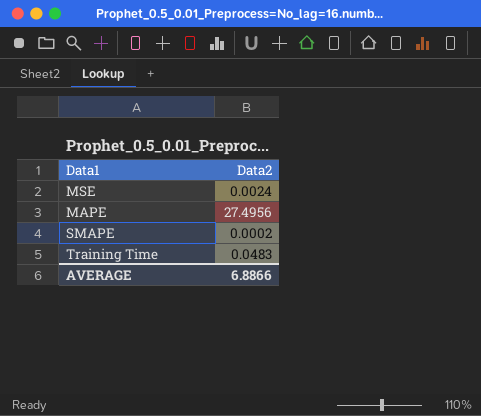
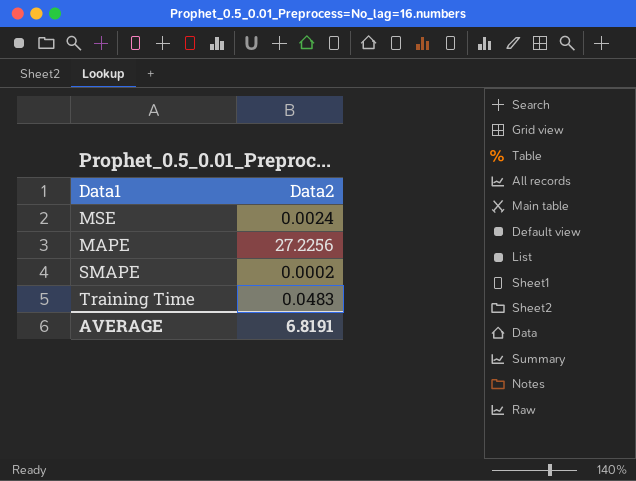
MAPE | Data2: 27.4956 -> 27.2256
AVERAGE | Data2: 6.8866 -> 6.8191

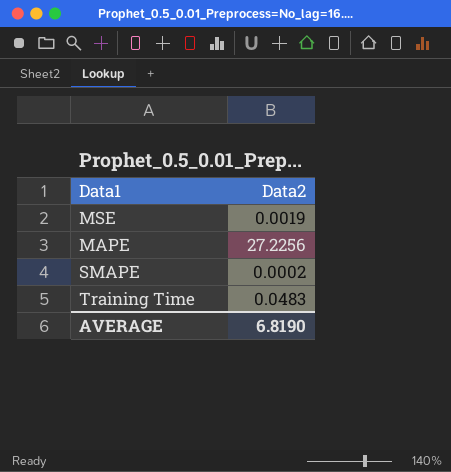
MSE | Data2: 0.0024 -> 0.0019
AVERAGE | Data2: 6.8191 -> 6.8190

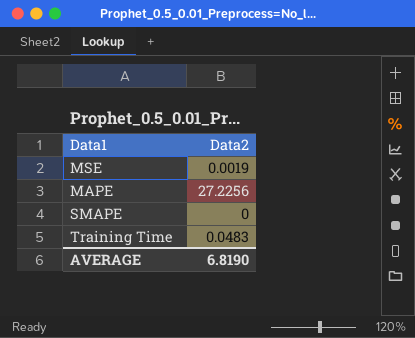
SMAPE | Data2: 0.0002 -> 0

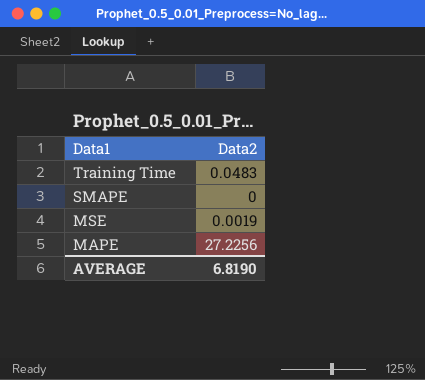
row order: none -> Data1 descending

